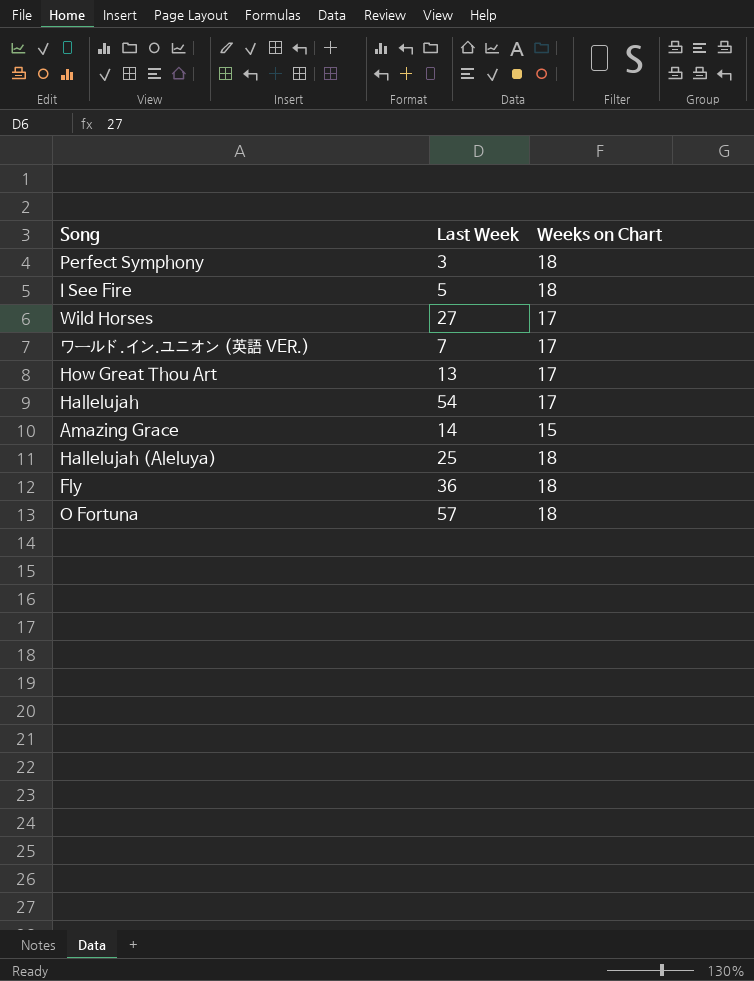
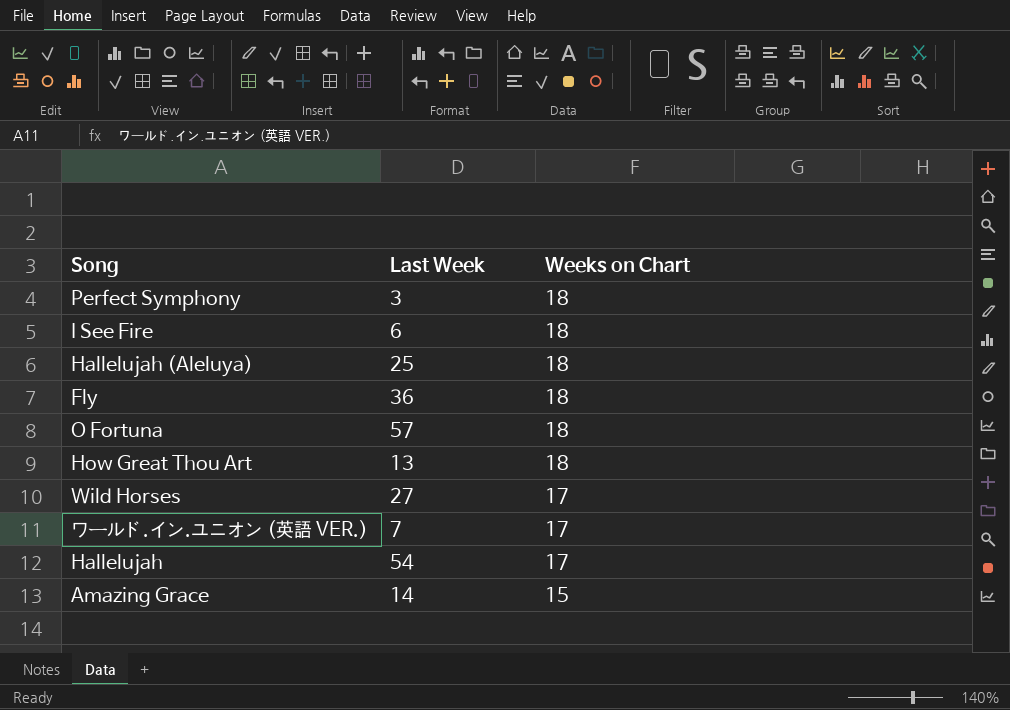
row order: none -> Weeks on Chart descending
I See Fire | Last Week: 5 -> 6
How Great Thou Art | Weeks on Chart: 17 -> 18

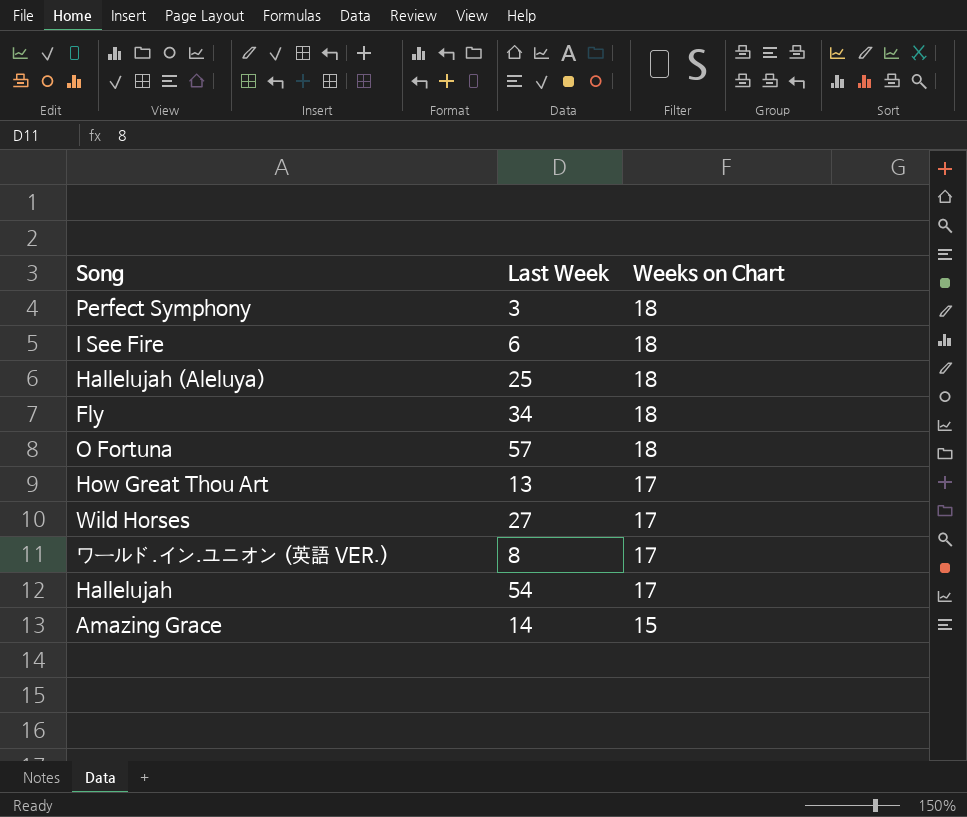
Fly | Last Week: 36 -> 34
How Great Thou Art | Weeks on Chart: 18 -> 17
ワールド.イン.ユニオン (英語 VER.) | Last Week: 7 -> 8

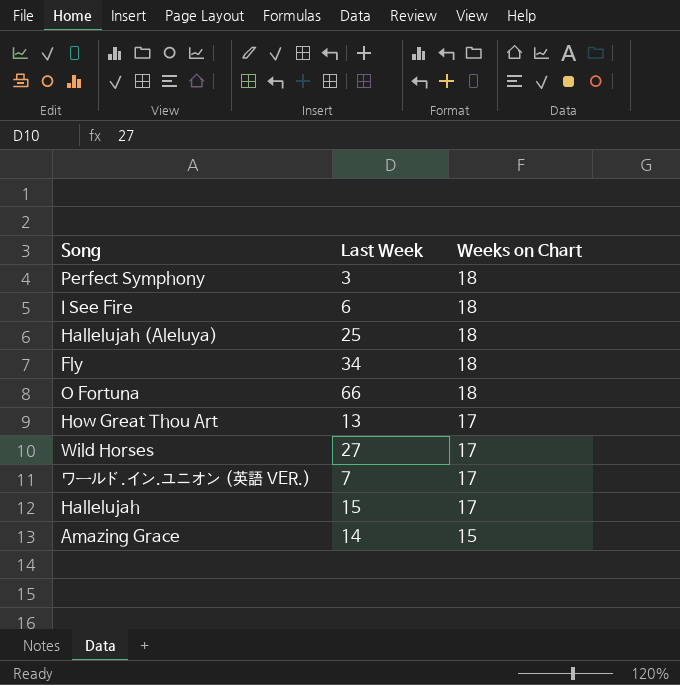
O Fortuna | Last Week: 57 -> 66
ワールド.イン.ユニオン (英語 VER.) | Last Week: 8 -> 7
Hallelujah | Last Week: 54 -> 15

